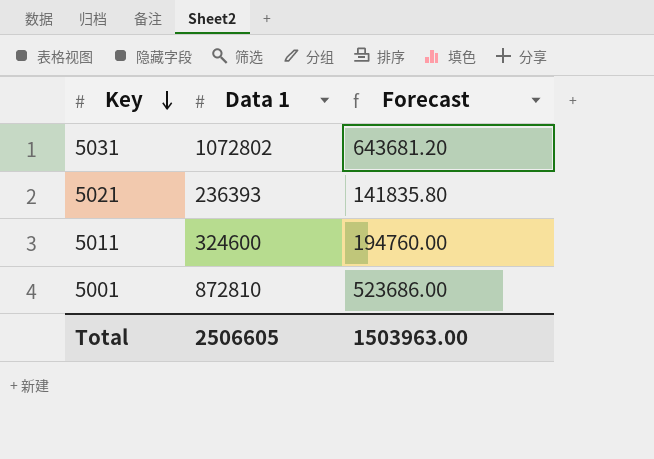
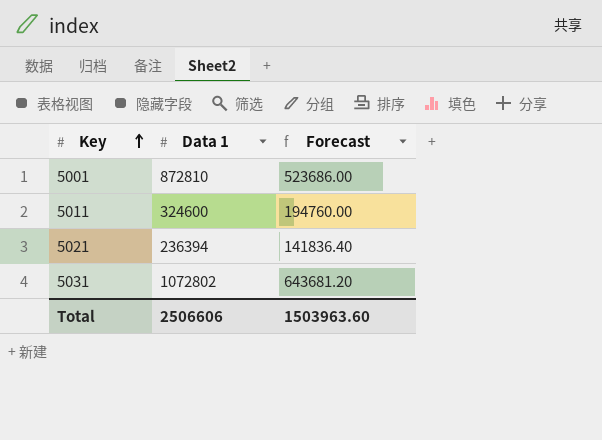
row order: Key descending -> Key ascending
5021 | Data 1: 236393 -> 236394
5021 | Forecast: 141835.80 -> 141836.40
Total | Data 1: 2506605 -> 2506606
Total | Forecast: 1503963.00 -> 1503963.60

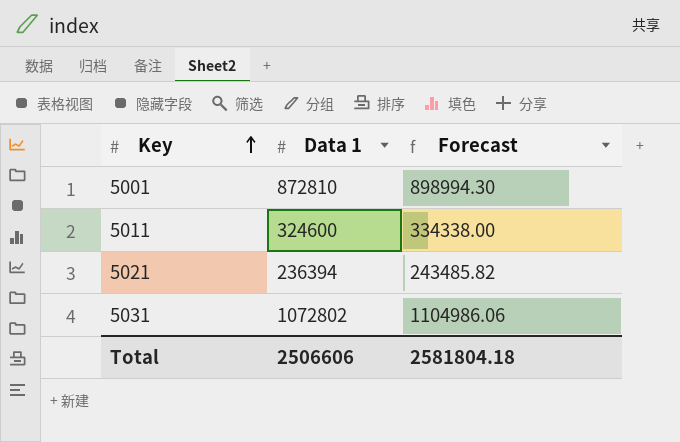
column Forecast | formula: [Data 1] * 0.6 -> [Data 1] * 1.03
Total | Forecast: 1503963.60 -> 2581804.18

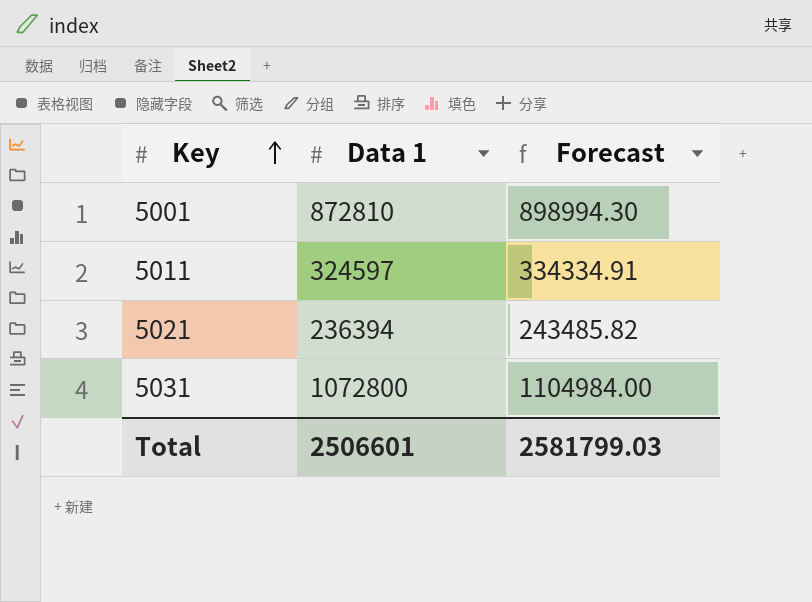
5011 | Data 1: 324600 -> 324597
5011 | Forecast: 334338.00 -> 334334.91
5031 | Data 1: 1072802 -> 1072800
5031 | Forecast: 1104986.06 -> 1104984.00
Total | Data 1: 2506606 -> 2506601
Total | Forecast: 2581804.18 -> 2581799.03

